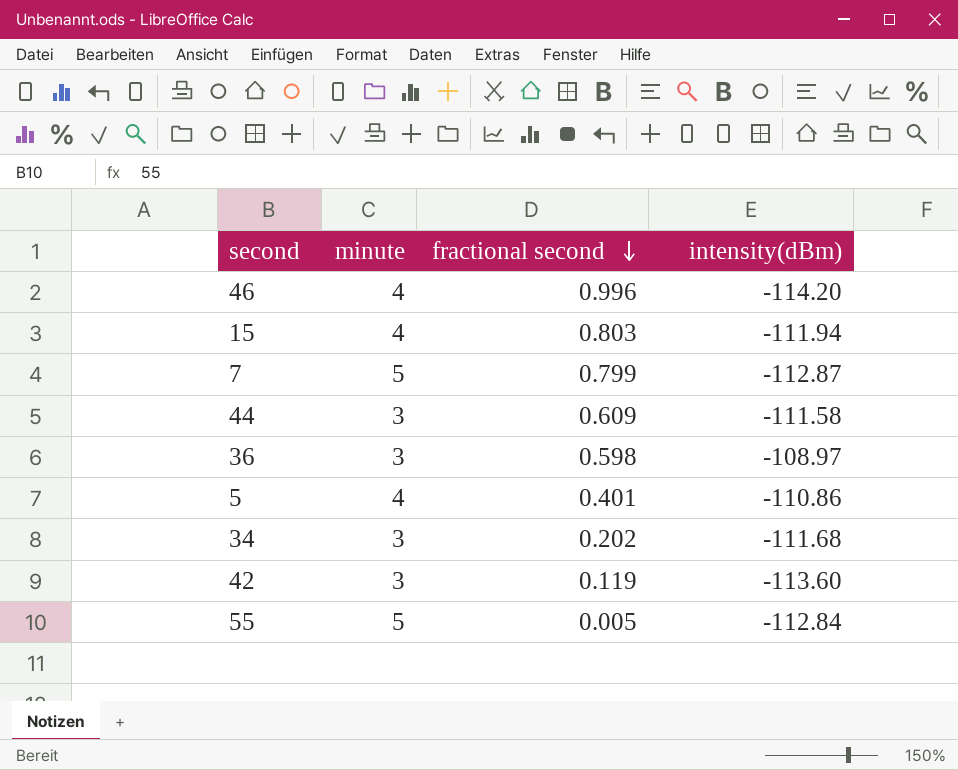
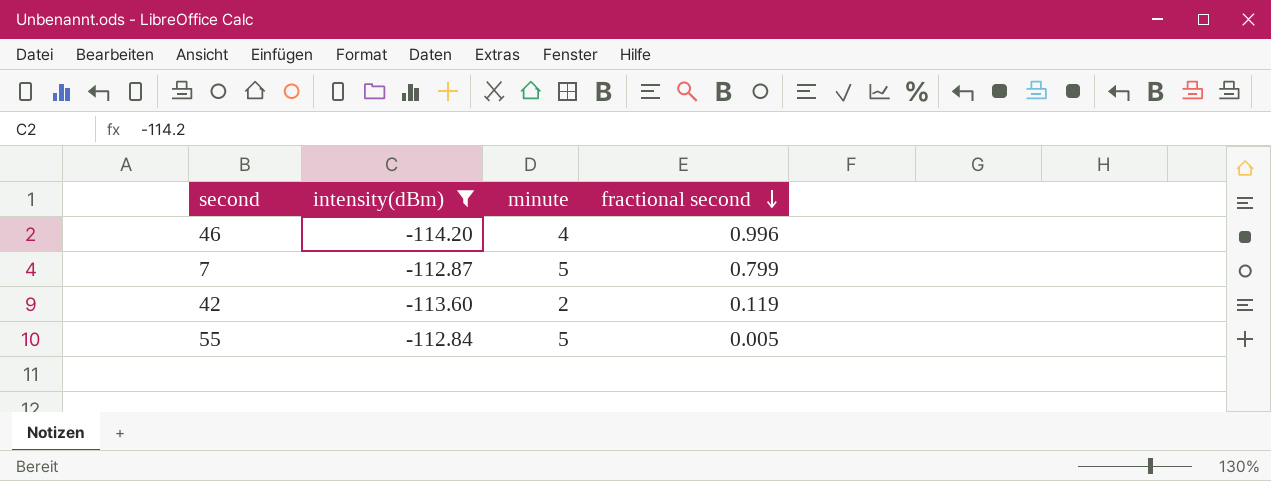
filter: none -> intensity(dBm) <= -112.84
column intensity(dBm) | position: 4 -> 2
42 | minute: 3 -> 2

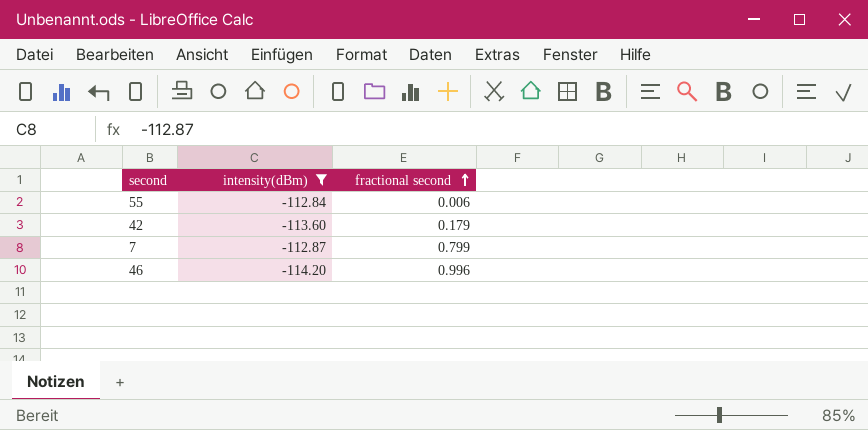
row order: fractional second descending -> fractional second ascending
column minute | position: 3 -> none
55 | fractional second: 0.005 -> 0.006
42 | fractional second: 0.119 -> 0.179

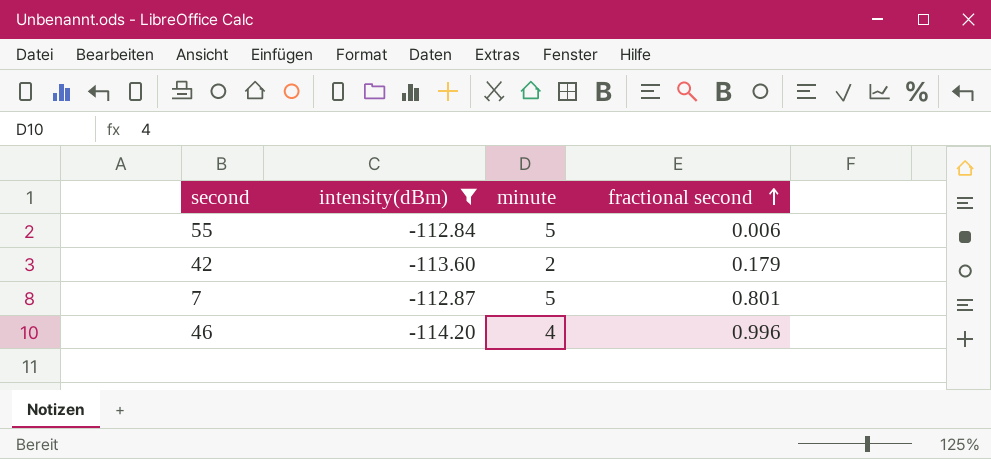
column minute | position: none -> 3
7 | fractional second: 0.799 -> 0.801

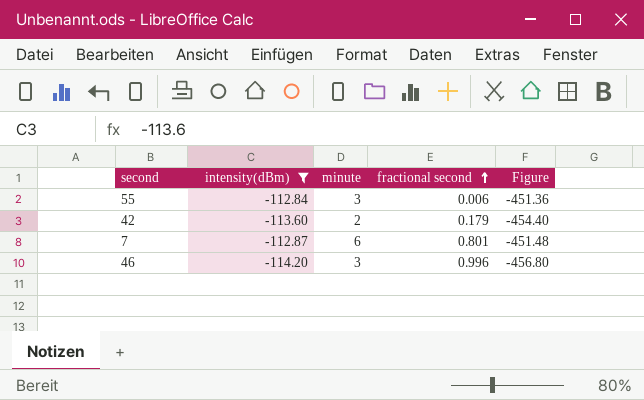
column Figure | formula: none -> [intensity(dBm)] * 4
55 | minute: 5 -> 3
7 | minute: 5 -> 6
46 | minute: 4 -> 3

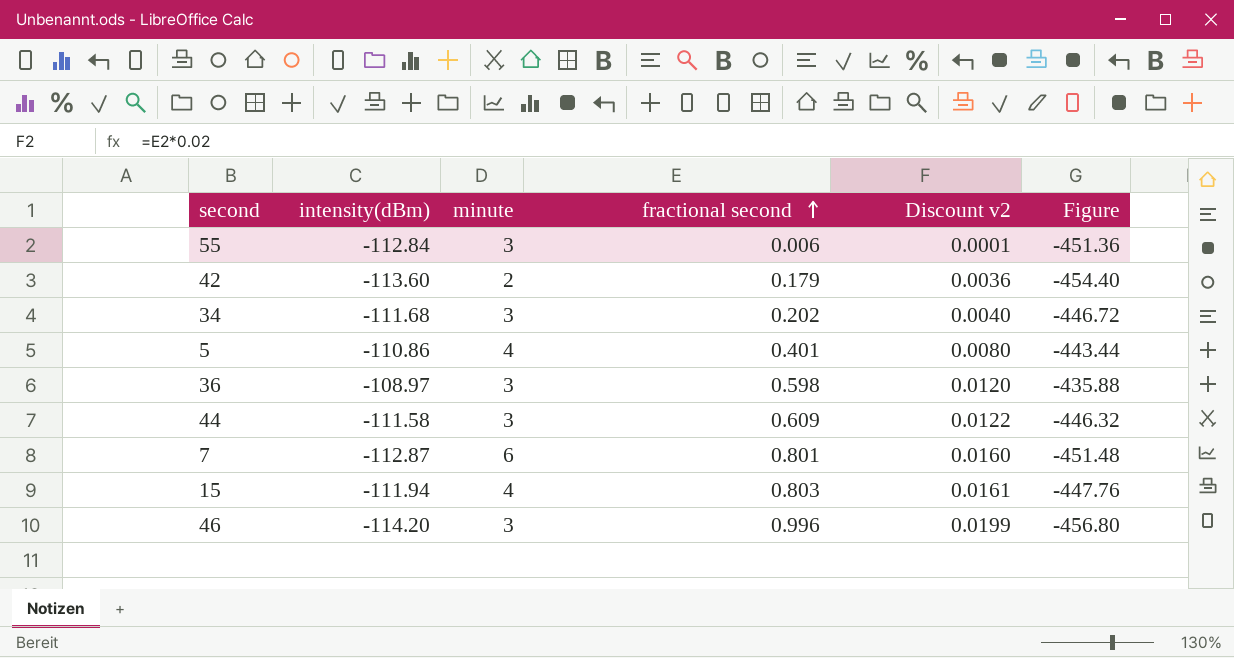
filter: intensity(dBm) <= -112.84 -> none
column Discount v2 | formula: none -> [fractional second] * 0.02

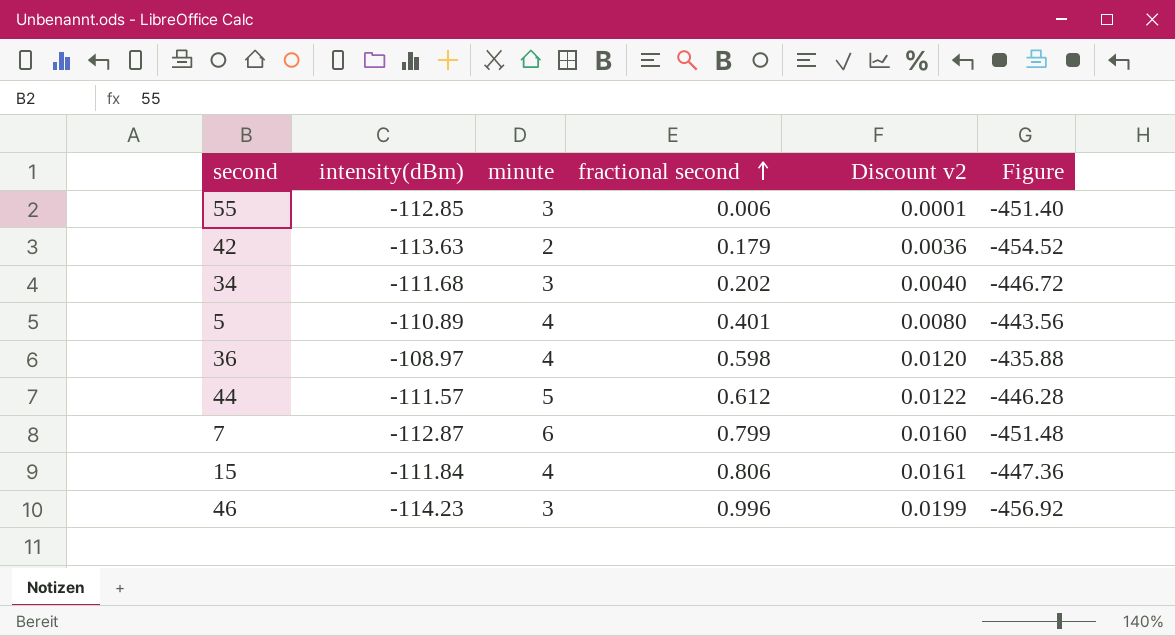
55 | intensity(dBm): -112.84 -> -112.85
55 | Figure: -451.36 -> -451.40
42 | intensity(dBm): -113.60 -> -113.63
42 | Figure: -454.40 -> -454.52
5 | intensity(dBm): -110.86 -> -110.89
5 | Figure: -443.44 -> -443.56
36 | minute: 3 -> 4
44 | intensity(dBm): -111.58 -> -111.57
44 | minute: 3 -> 5
44 | fractional second: 0.609 -> 0.612
44 | Figure: -446.32 -> -446.28
7 | fractional second: 0.801 -> 0.799
15 | intensity(dBm): -111.94 -> -111.84
15 | fractional second: 0.803 -> 0.806
15 | Figure: -447.76 -> -447.36
46 | intensity(dBm): -114.20 -> -114.23
46 | Figure: -456.80 -> -456.92

